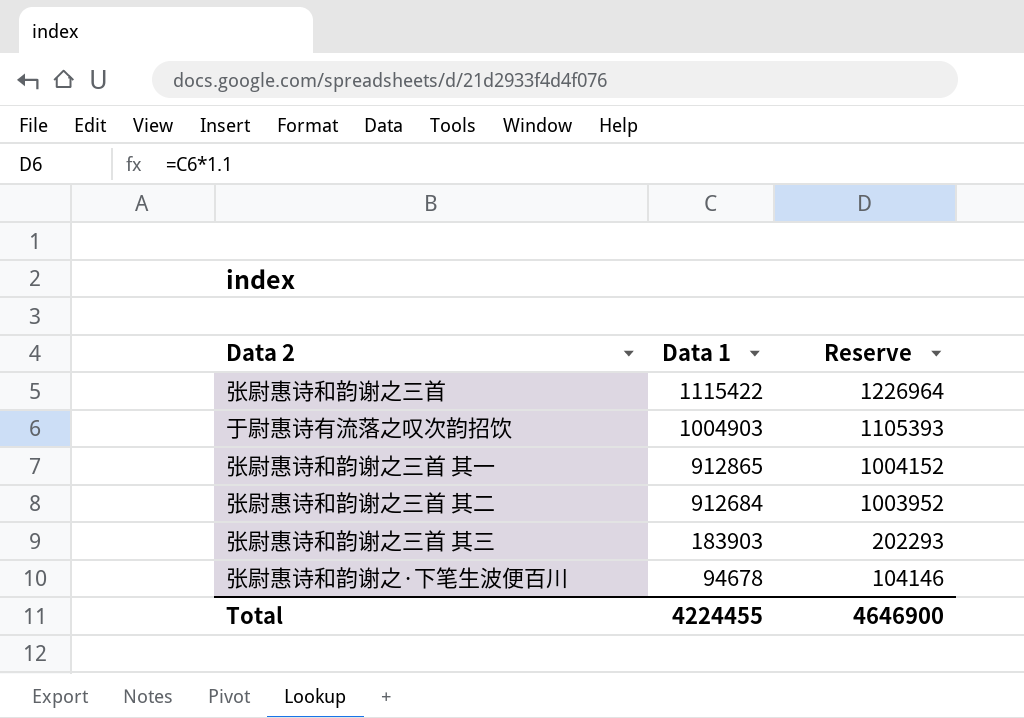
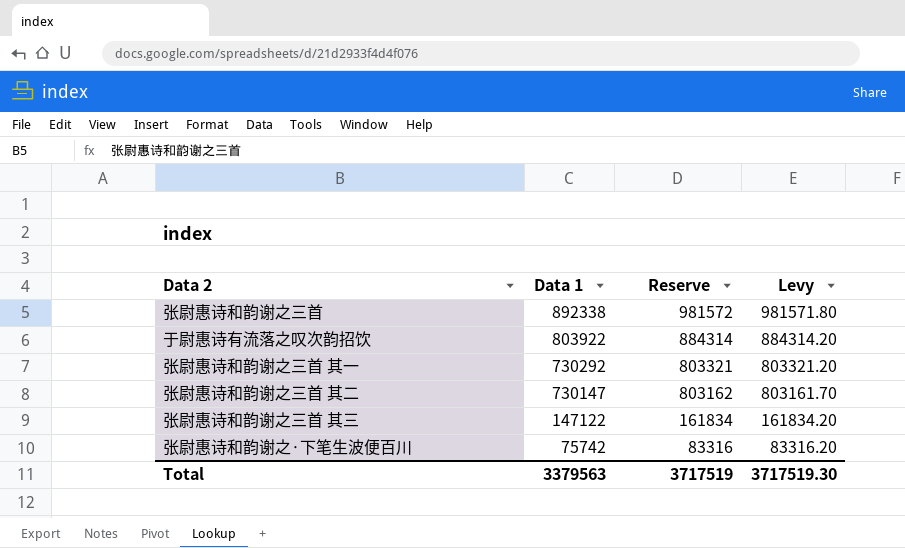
column Levy | formula: none -> [Data 1] * 1.1
张尉惠诗和韵谢之三首 | Data 1: 1115422 -> 892338
张尉惠诗和韵谢之三首 | Reserve: 1226964 -> 981572
于尉惠诗有流落之叹次韵招饮 | Data 1: 1004903 -> 803922
于尉惠诗有流落之叹次韵招饮 | Reserve: 1105393 -> 884314
张尉惠诗和韵谢之三首 其一 | Data 1: 912865 -> 730292
张尉惠诗和韵谢之三首 其一 | Reserve: 1004152 -> 803321
张尉惠诗和韵谢之三首 其二 | Data 1: 912684 -> 730147
张尉惠诗和韵谢之三首 其二 | Reserve: 1003952 -> 803162
张尉惠诗和韵谢之三首 其三 | Data 1: 183903 -> 147122
张尉惠诗和韵谢之三首 其三 | Reserve: 202293 -> 161834
张尉惠诗和韵谢之·下笔生波便百川 | Data 1: 94678 -> 75742
张尉惠诗和韵谢之·下笔生波便百川 | Reserve: 104146 -> 83316
Total | Data 1: 4224455 -> 3379563
Total | Reserve: 4646900 -> 3717519

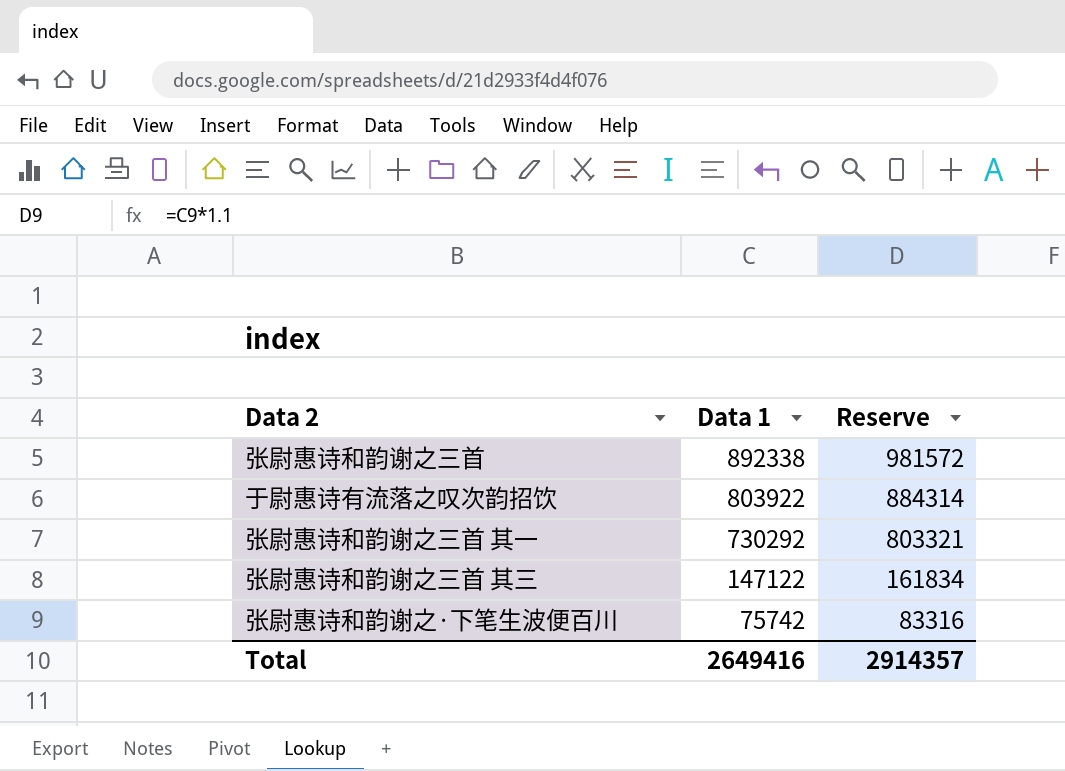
column Levy | formula: [Data 1] * 1.1 -> none
row 张尉惠诗和韵谢之三首 其二: 730147 | 803162 | 803161.70 -> none
Total | Data 1: 3379563 -> 2649416
Total | Reserve: 3717519 -> 2914357

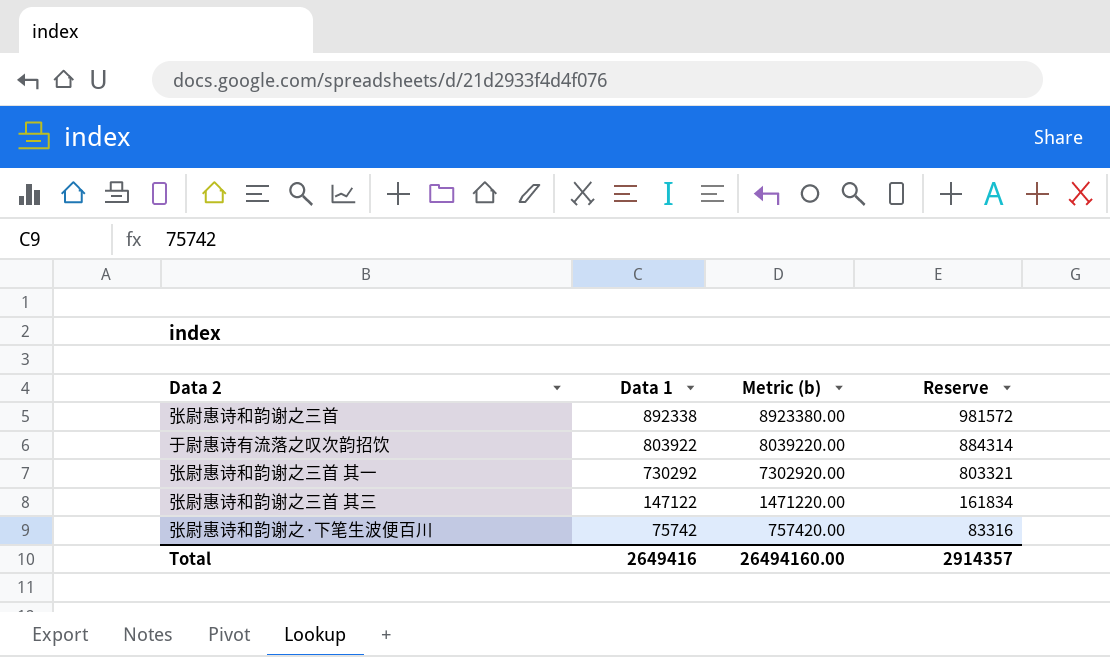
column Metric (b) | formula: none -> [Data 1] * 10

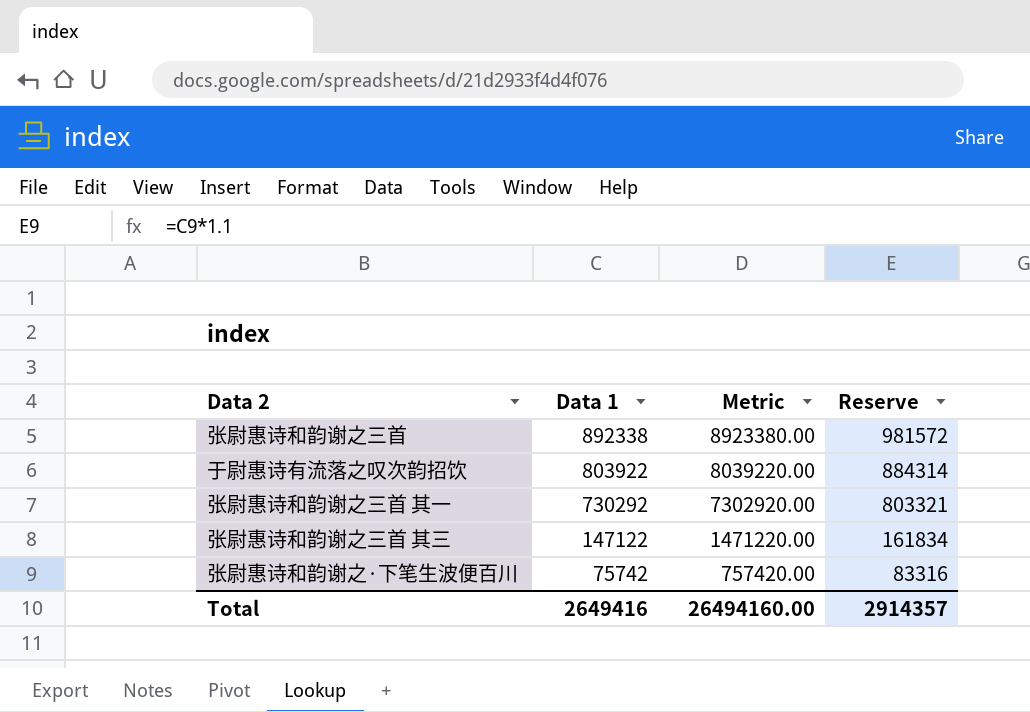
column name: Metric (b) -> Metric

